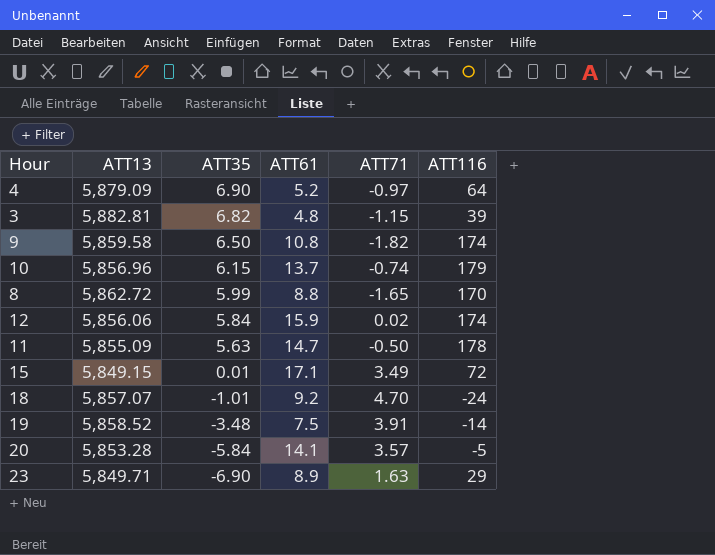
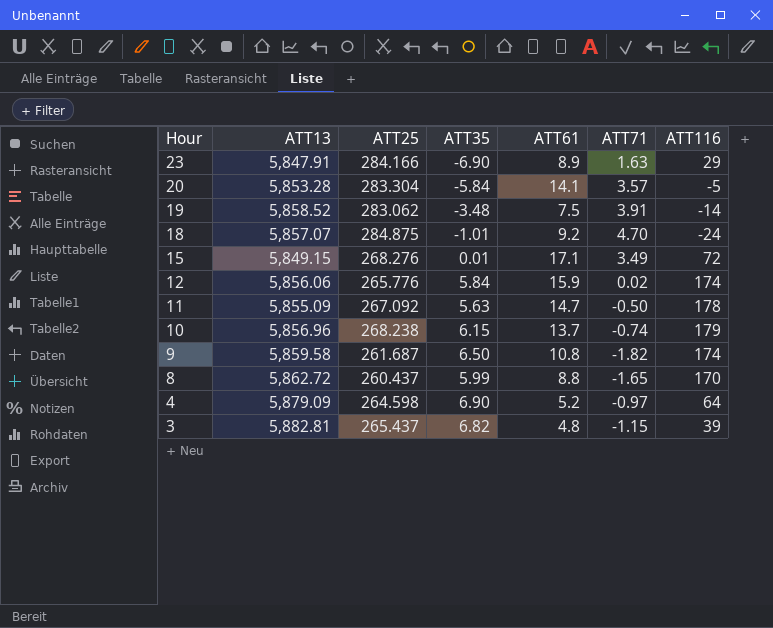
row order: ATT35 descending -> Hour descending
column ATT25 | position: none -> 3
23 | ATT13: 5,849.71 -> 5,847.91

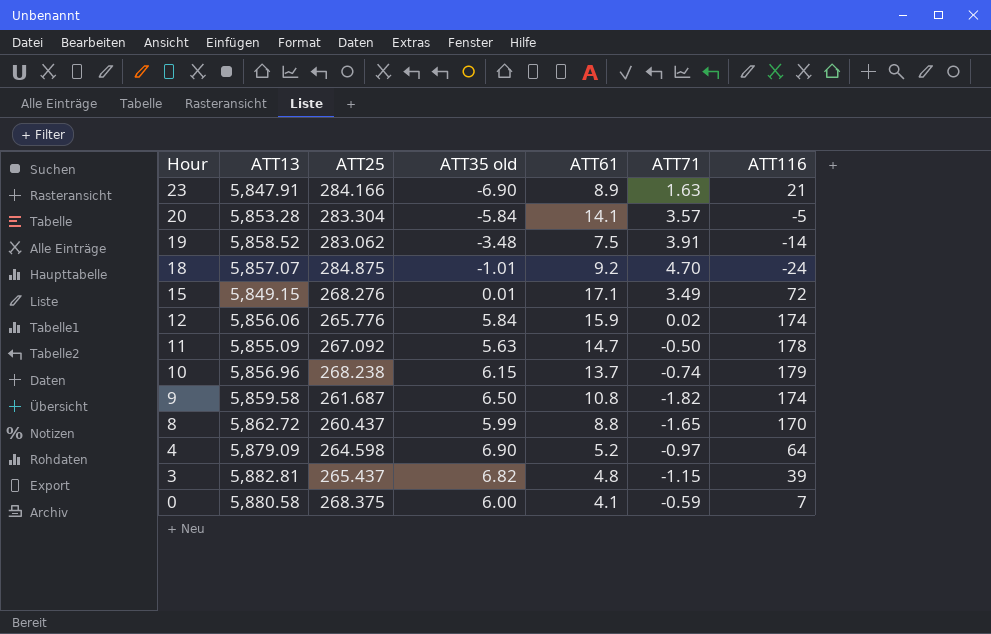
column name: ATT35 -> ATT35 old
23 | ATT116: 29 -> 21
row 0: none -> 5,880.58 | 268.375 | 6.00 | 4.1 | -0.59 | 7

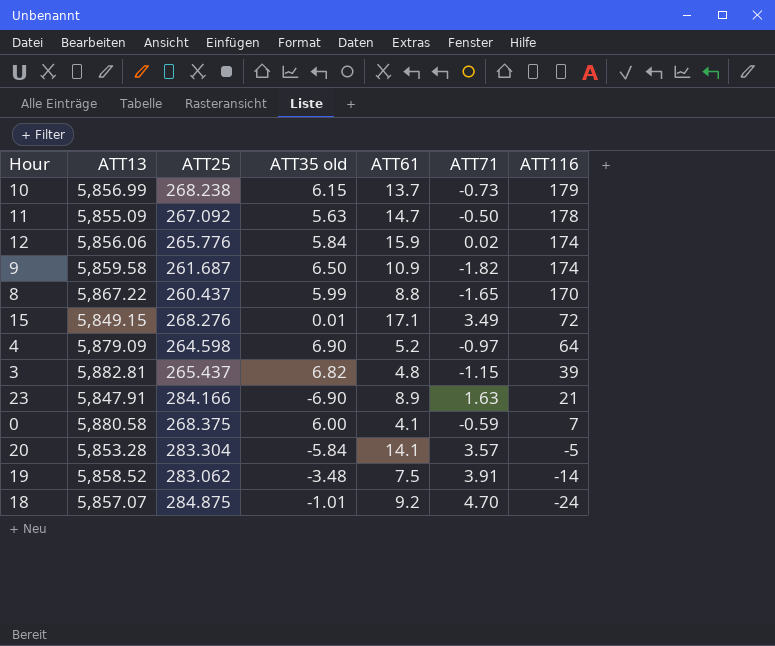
row order: Hour descending -> ATT116 descending
10 | ATT13: 5,856.96 -> 5,856.99
10 | ATT71: -0.74 -> -0.73
9 | ATT61: 10.8 -> 10.9
8 | ATT13: 5,862.72 -> 5,867.22

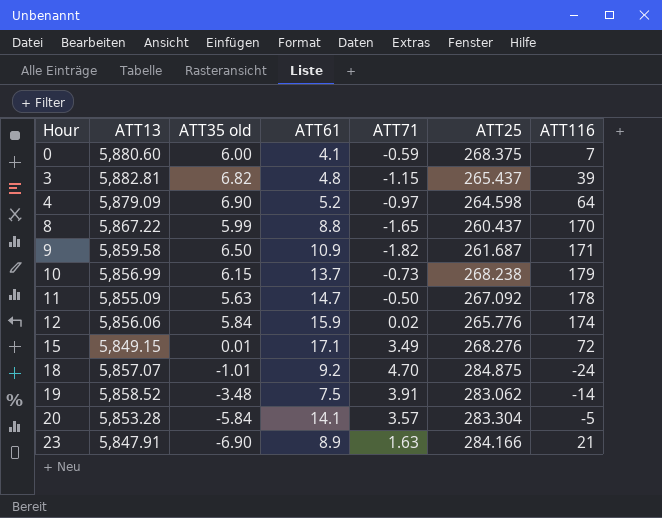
row order: ATT116 descending -> Hour ascending
column ATT25 | position: 3 -> 6
0 | ATT13: 5,880.58 -> 5,880.60
9 | ATT116: 174 -> 171

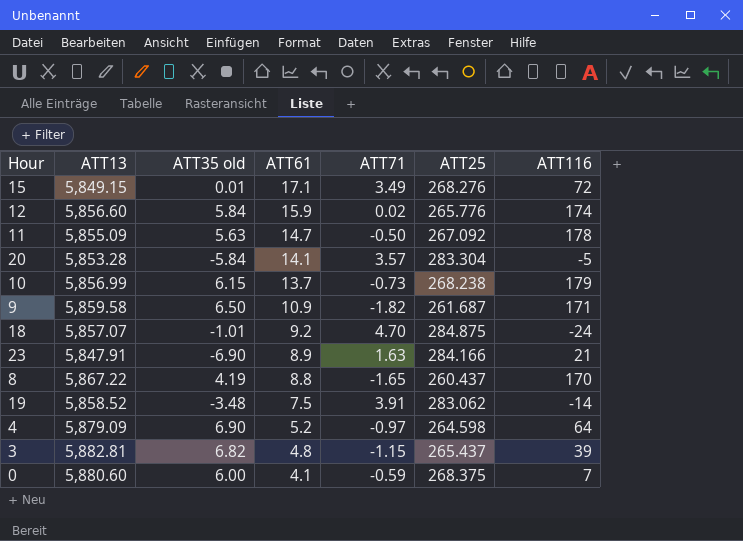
row order: Hour ascending -> ATT61 descending
12 | ATT13: 5,856.06 -> 5,856.60
8 | ATT35 old: 5.99 -> 4.19

